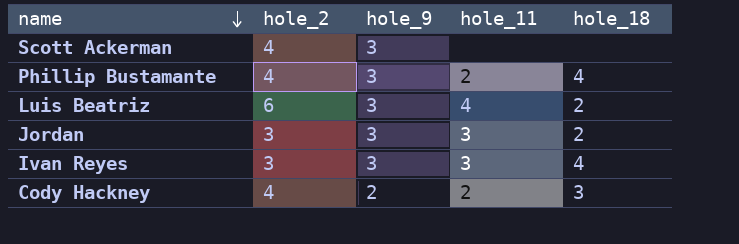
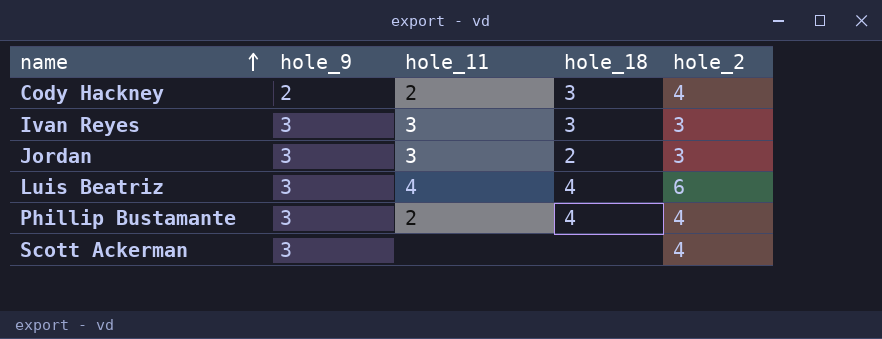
row order: name descending -> name ascending
column hole_2 | position: 2 -> 5
Ivan Reyes | hole_18: 4 -> 3
Luis Beatriz | hole_18: 2 -> 4

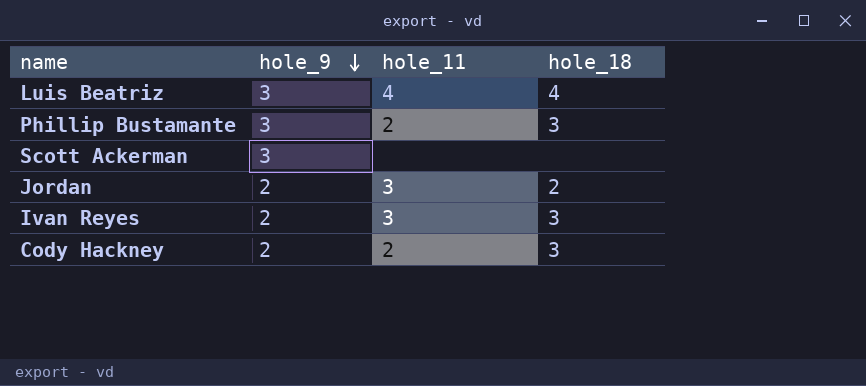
row order: name ascending -> hole_9 descending
column hole_2 | position: 5 -> none
Phillip Bustamante | hole_18: 4 -> 3
Jordan | hole_9: 3 -> 2
Ivan Reyes | hole_9: 3 -> 2

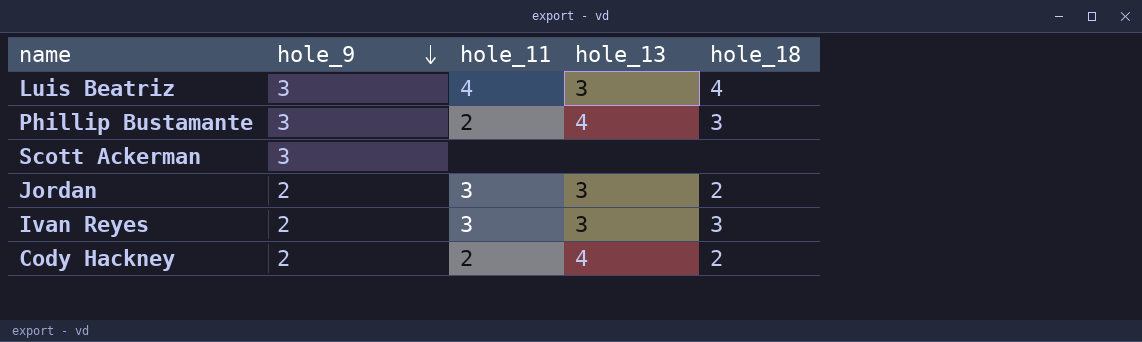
column hole_13 | position: none -> 4
Cody Hackney | hole_18: 3 -> 2

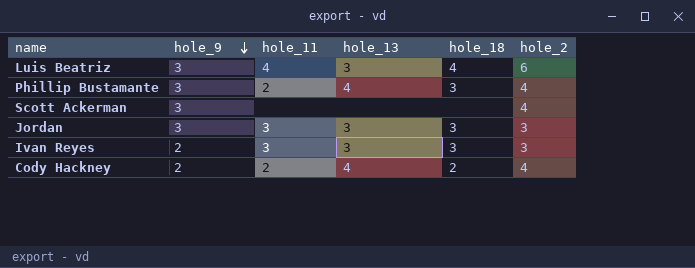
column hole_2 | position: none -> 6
Jordan | hole_9: 2 -> 3
Jordan | hole_18: 2 -> 3

